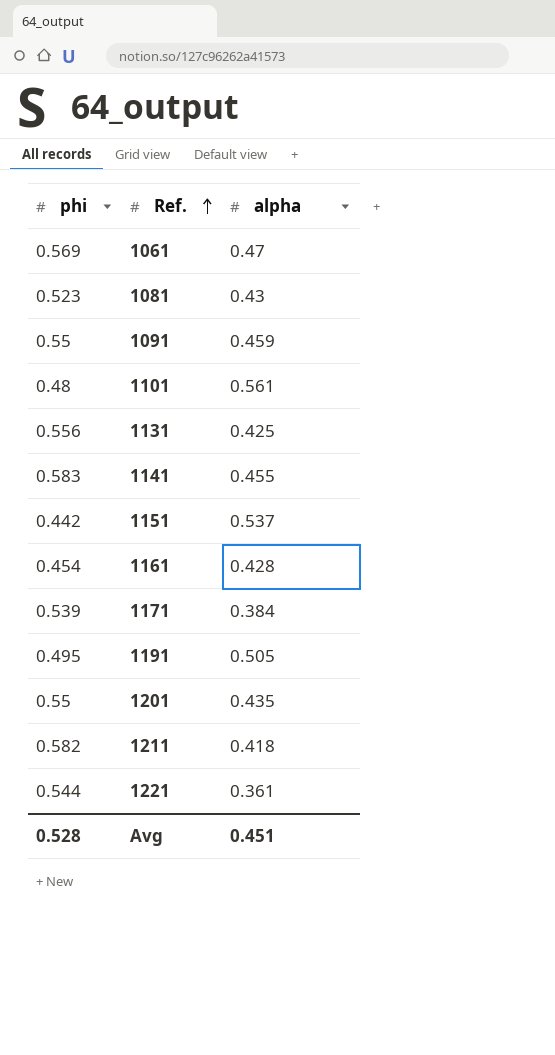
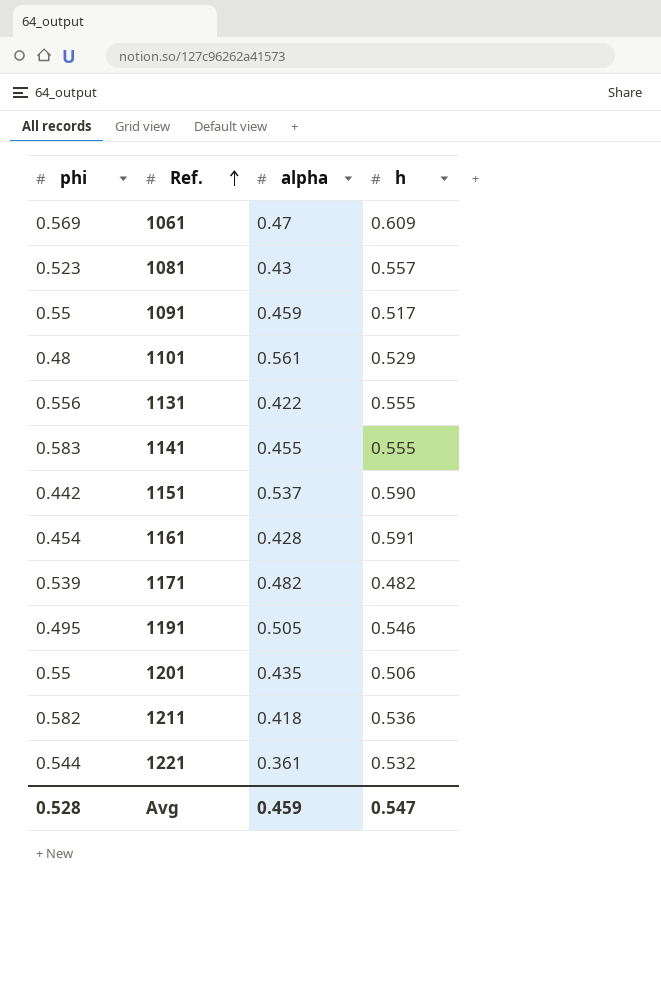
column h | position: none -> 4
1131 | alpha: 0.425 -> 0.422
1171 | alpha: 0.384 -> 0.482
Avg | alpha: 0.451 -> 0.459

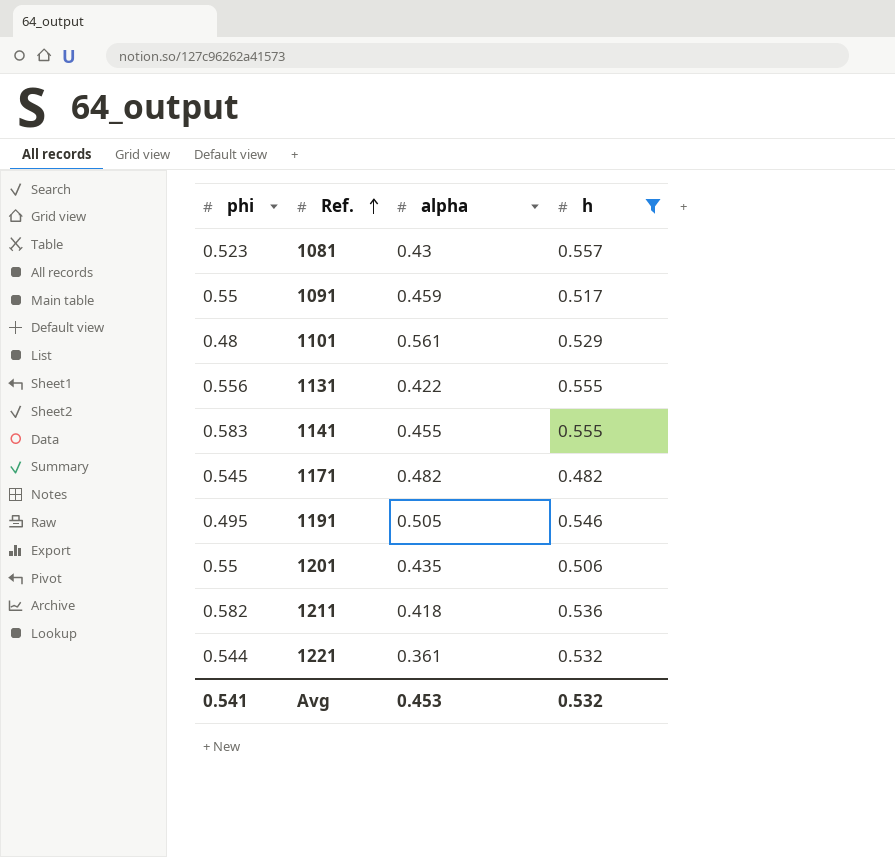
filter: none -> h <= 0.557
1171 | phi: 0.539 -> 0.545
Avg | phi: 0.528 -> 0.541
Avg | alpha: 0.459 -> 0.453
Avg | h: 0.547 -> 0.532

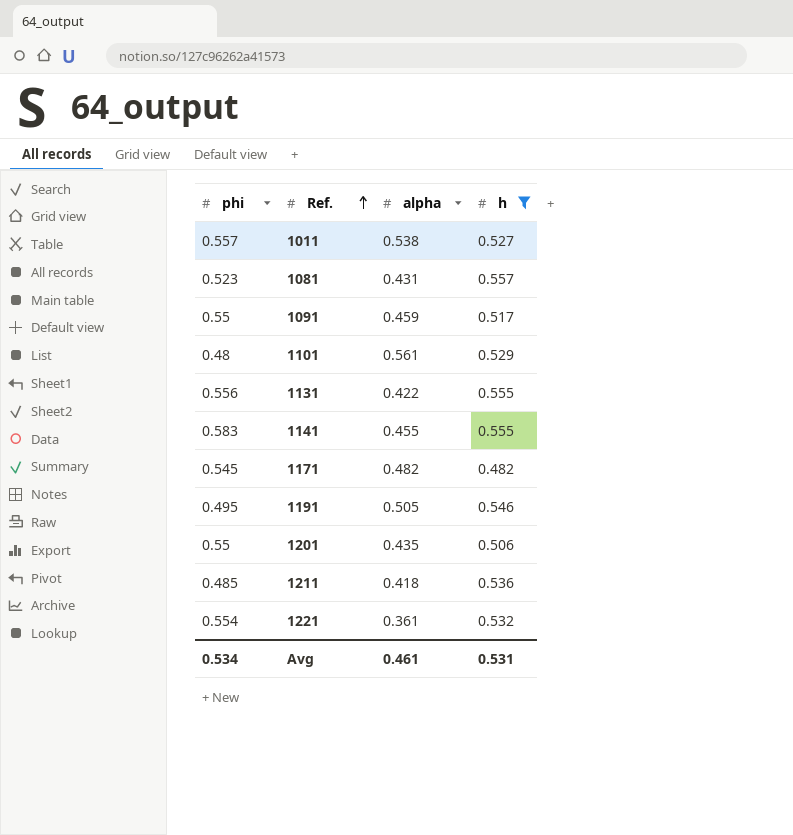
row 1011: none -> 0.557 | 0.538 | 0.527
1081 | alpha: 0.43 -> 0.431
1211 | phi: 0.582 -> 0.485
1221 | phi: 0.544 -> 0.554
Avg | phi: 0.541 -> 0.534
Avg | alpha: 0.453 -> 0.461
Avg | h: 0.532 -> 0.531

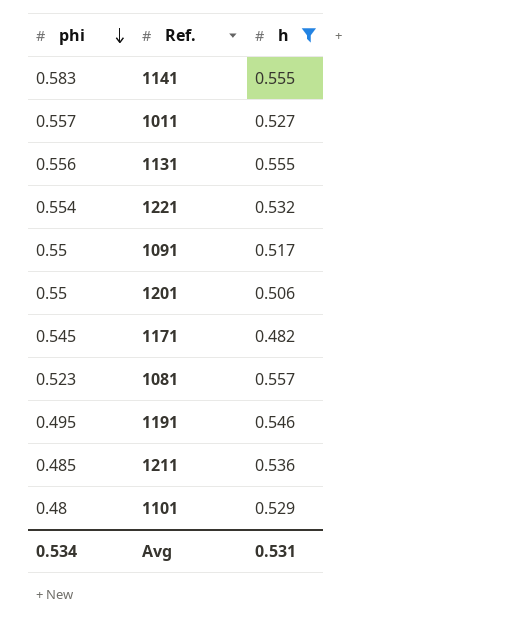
row order: Ref. ascending -> phi descending
column alpha | position: 3 -> none

